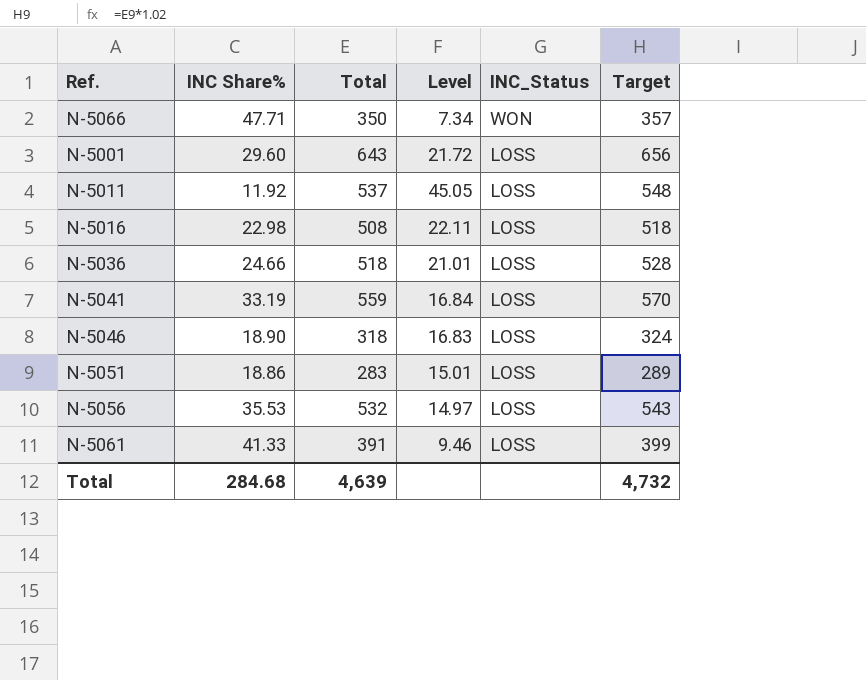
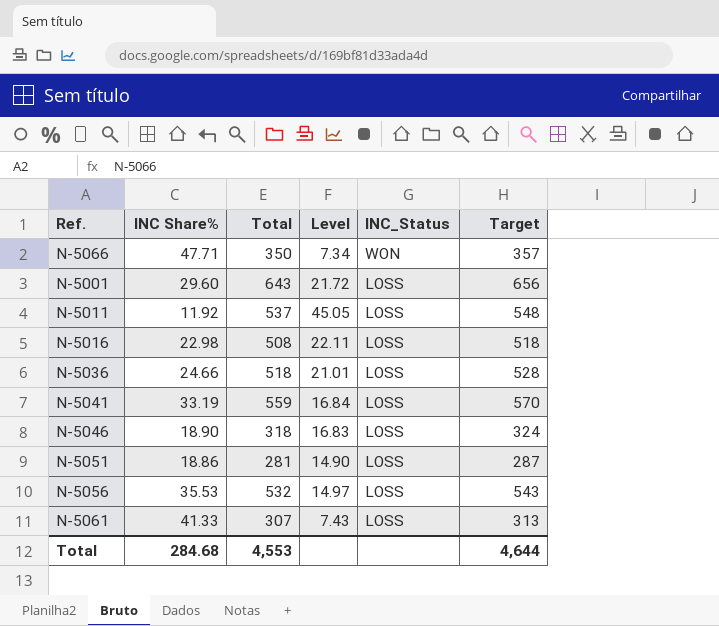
N-5051 | Total: 283 -> 281
N-5051 | Level: 15.01 -> 14.90
N-5051 | Target: 289 -> 287
N-5061 | Total: 391 -> 307
N-5061 | Level: 9.46 -> 7.43
N-5061 | Target: 399 -> 313
Total | Total: 4,639 -> 4,553
Total | Target: 4,732 -> 4,644

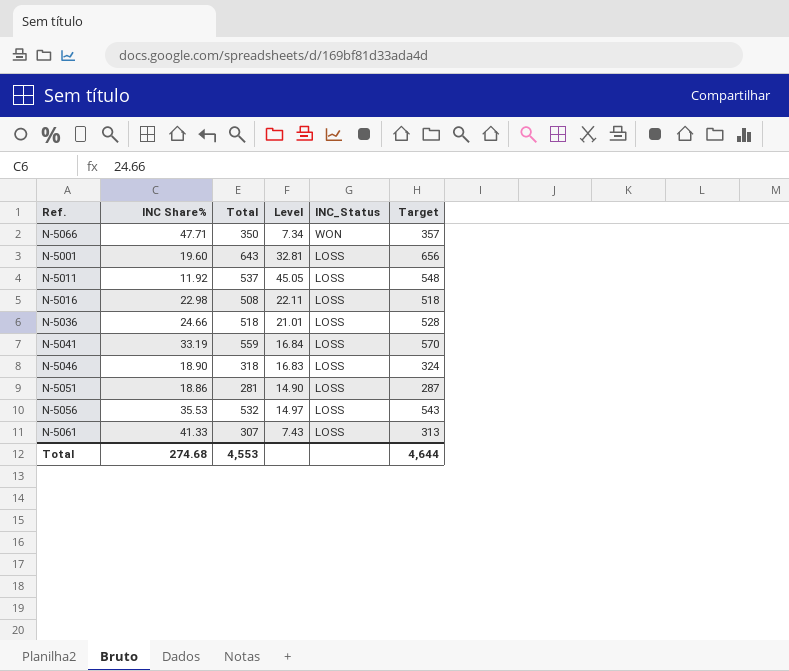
N-5001 | INC Share%: 29.60 -> 19.60
N-5001 | Level: 21.72 -> 32.81
Total | INC Share%: 284.68 -> 274.68

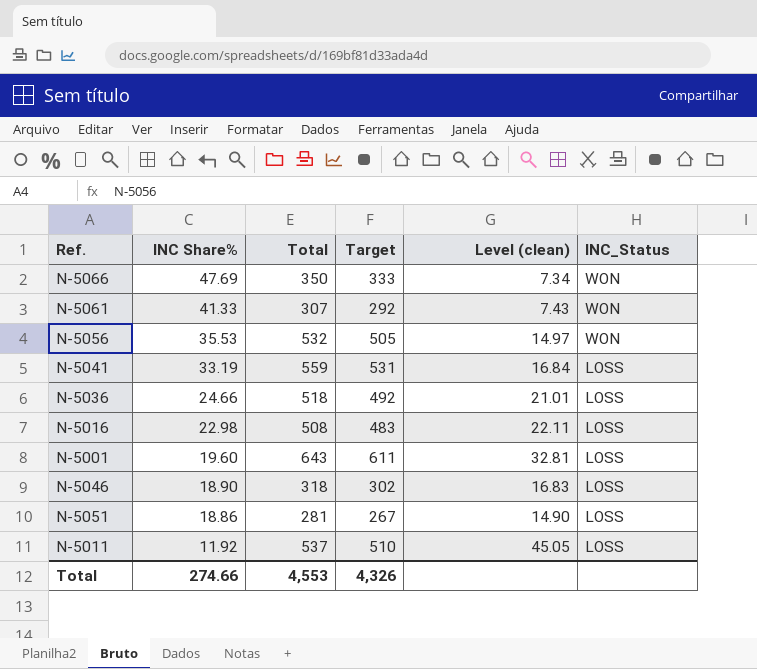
row order: INC_Status descending -> INC Share% descending
column Target | formula: [Total] * 1.02 -> [Total] * 0.95
column Target | position: 6 -> 4
column name: Level -> Level (clean)
N-5066 | INC Share%: 47.71 -> 47.69
N-5061 | INC_Status: LOSS -> WON
N-5056 | INC_Status: LOSS -> WON
Total | INC Share%: 274.68 -> 274.66
Total | Target: 4,644 -> 4,326

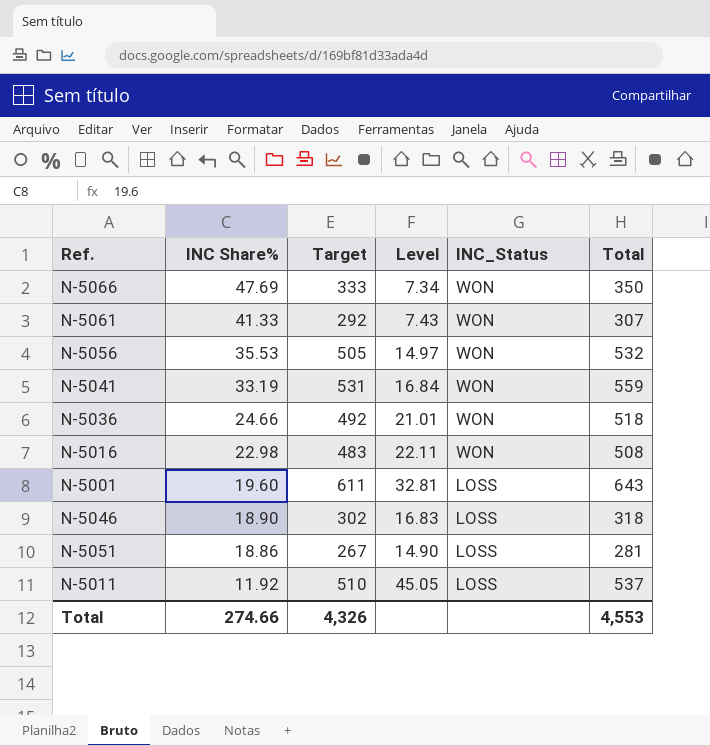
column name: Level (clean) -> Level
column Total | position: 3 -> 6
N-5041 | INC_Status: LOSS -> WON
N-5036 | INC_Status: LOSS -> WON
N-5016 | INC_Status: LOSS -> WON

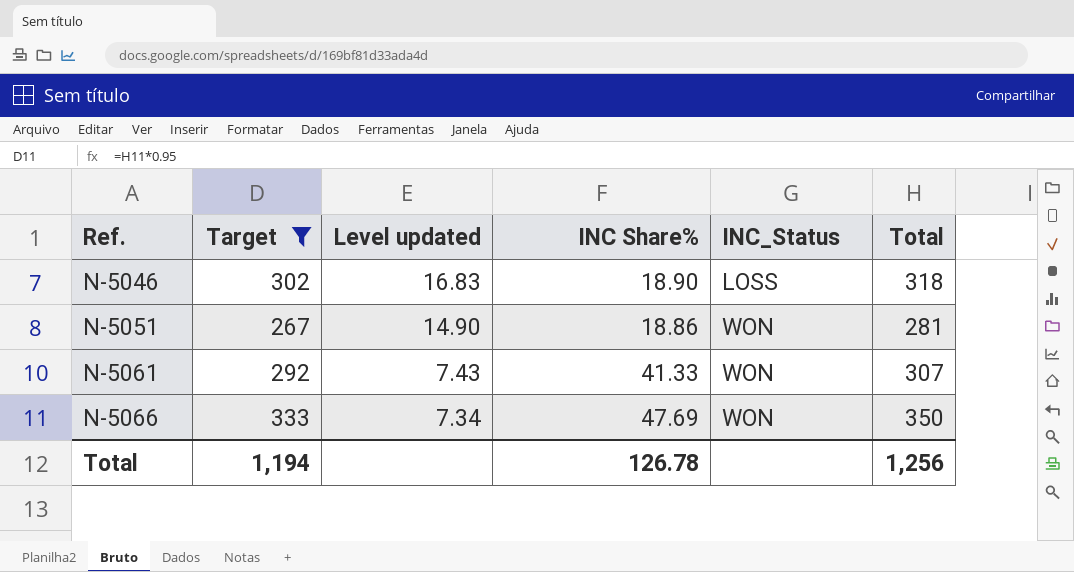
filter: none -> Target <= 333
row order: INC Share% descending -> Ref. ascending
column name: Level -> Level updated
column INC Share% | position: 2 -> 4
N-5051 | INC_Status: LOSS -> WON
Total | Target: 4,326 -> 1,194
Total | INC Share%: 274.66 -> 126.78
Total | Total: 4,553 -> 1,256

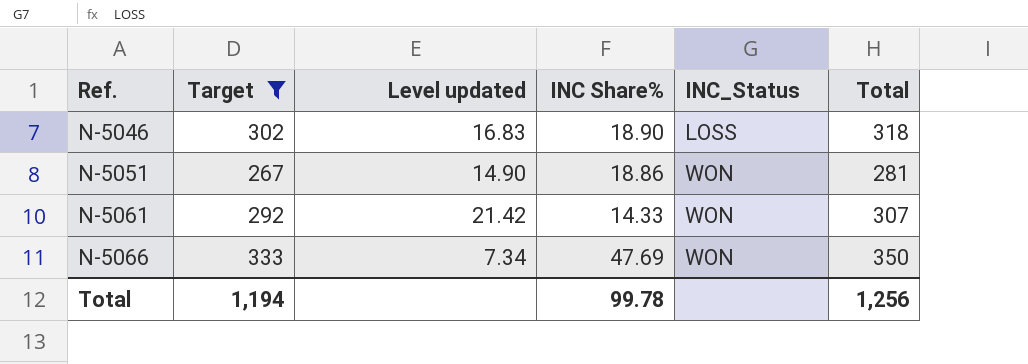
N-5061 | Level updated: 7.43 -> 21.42
N-5061 | INC Share%: 41.33 -> 14.33
Total | INC Share%: 126.78 -> 99.78

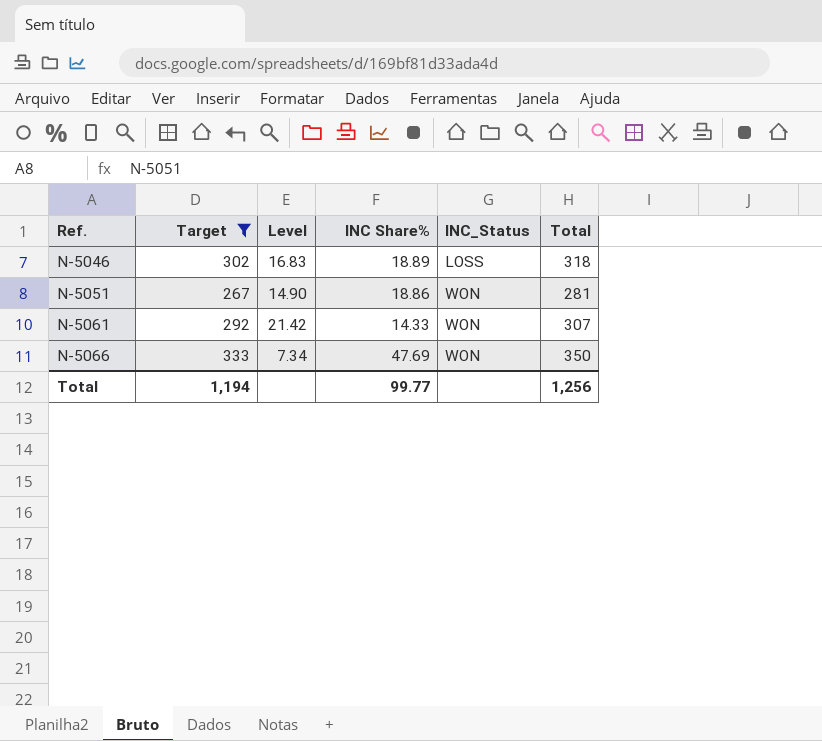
column name: Level updated -> Level
N-5046 | INC Share%: 18.90 -> 18.89
Total | INC Share%: 99.78 -> 99.77

